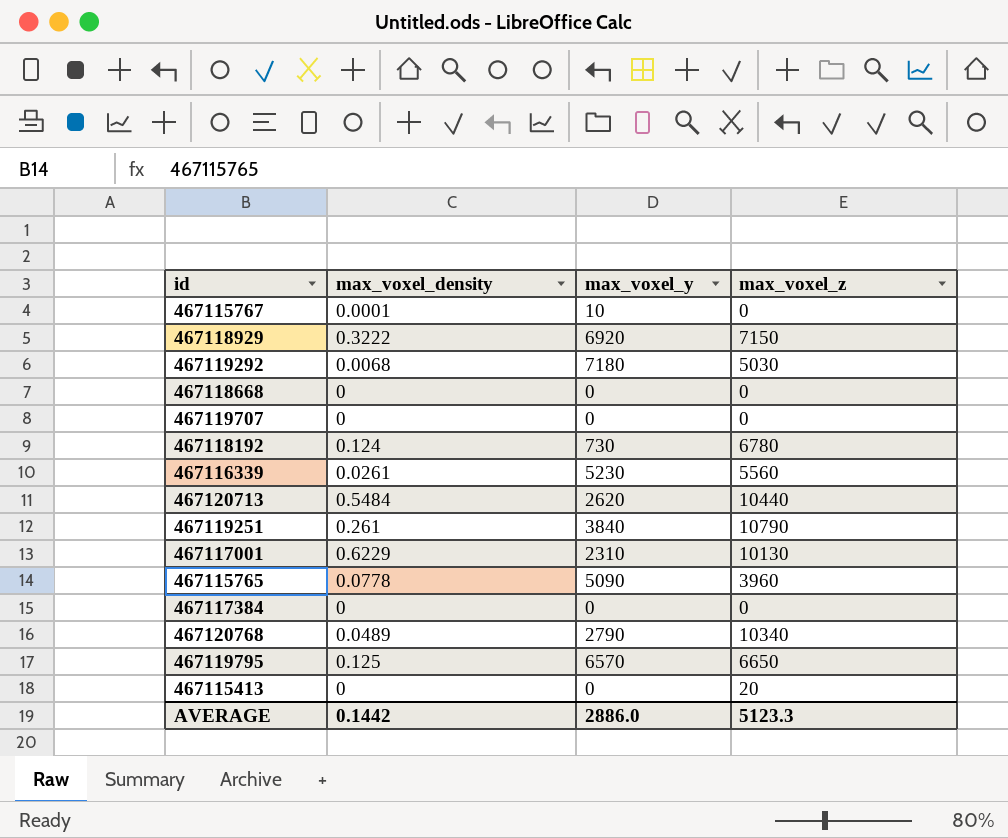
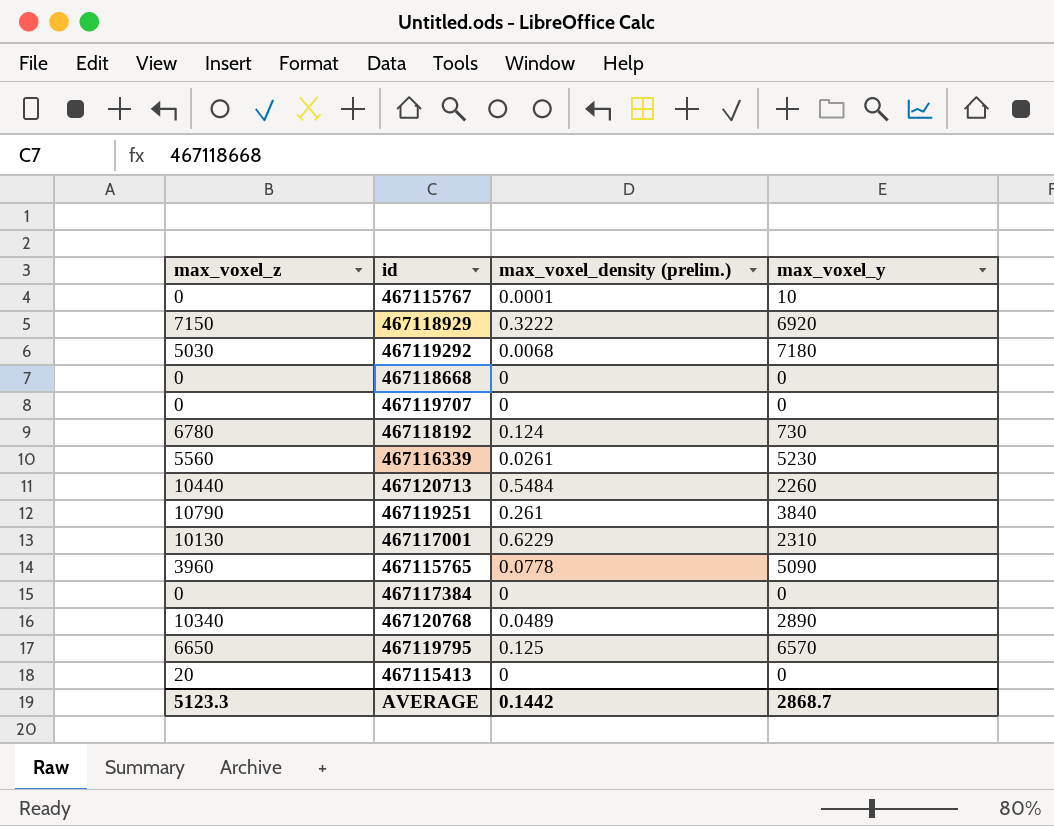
column max_voxel_z | position: 4 -> 1
column name: max_voxel_density -> max_voxel_density (prelim.)
467120713 | max_voxel_y: 2620 -> 2260
467120768 | max_voxel_y: 2790 -> 2890
AVERAGE | max_voxel_y: 2886.0 -> 2868.7

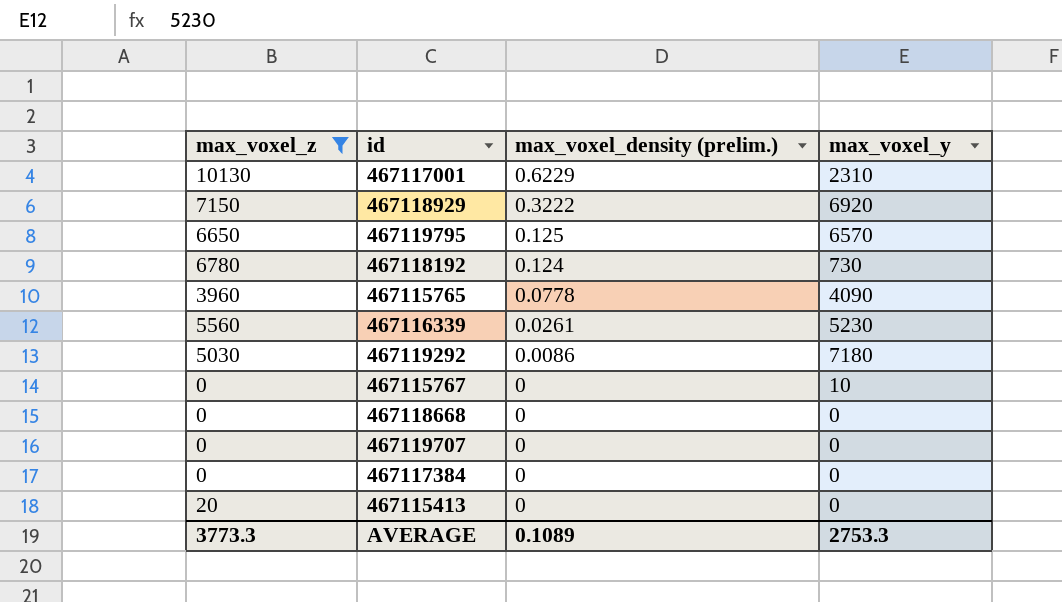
filter: none -> max_voxel_z <= 10130
row order: none -> max_voxel_density (prelim.) descending
467115765 | max_voxel_y: 5090 -> 4090
467119292 | max_voxel_density (prelim.): 0.0068 -> 0.0086
467115767 | max_voxel_density (prelim.): 0.0001 -> 0
AVERAGE | max_voxel_z: 5123.3 -> 3773.3
AVERAGE | max_voxel_density (prelim.): 0.1442 -> 0.1089
AVERAGE | max_voxel_y: 2868.7 -> 2753.3

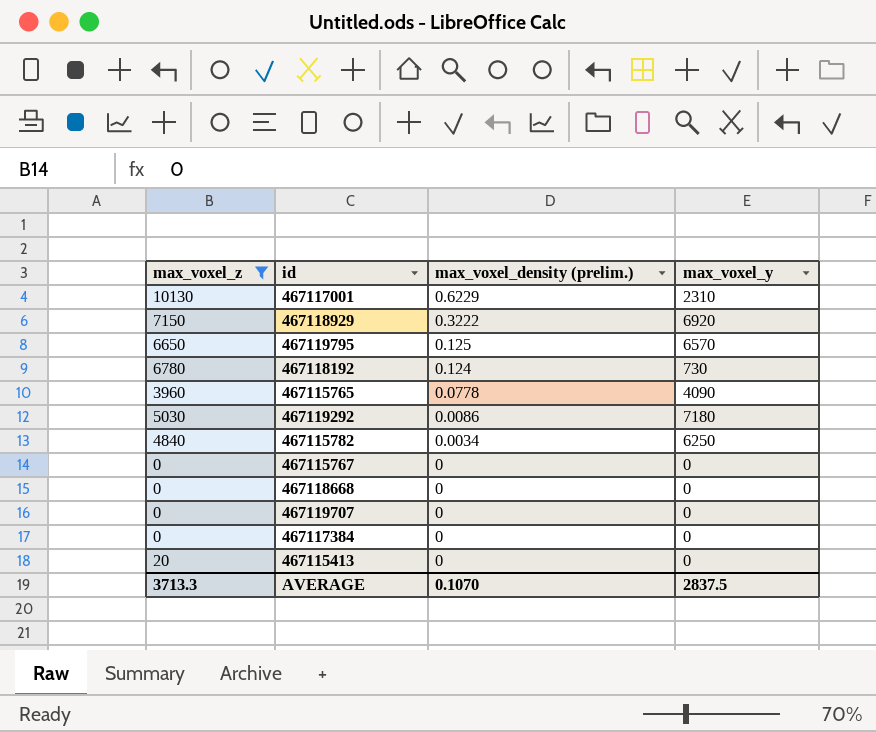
row 467116339: 5560 | 0.0261 | 5230 -> none
row 467115782: none -> 4840 | 0.0034 | 6250
467115767 | max_voxel_y: 10 -> 0
AVERAGE | max_voxel_z: 3773.3 -> 3713.3
AVERAGE | max_voxel_density (prelim.): 0.1089 -> 0.1070
AVERAGE | max_voxel_y: 2753.3 -> 2837.5

